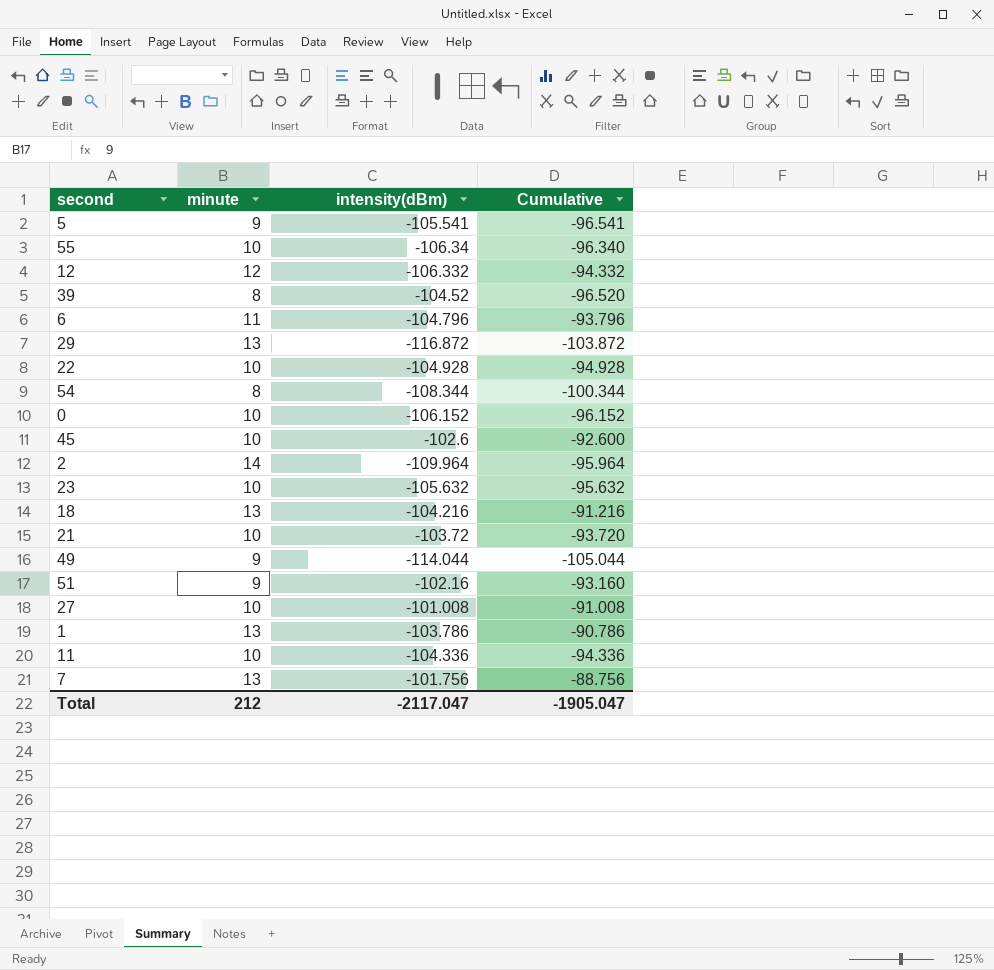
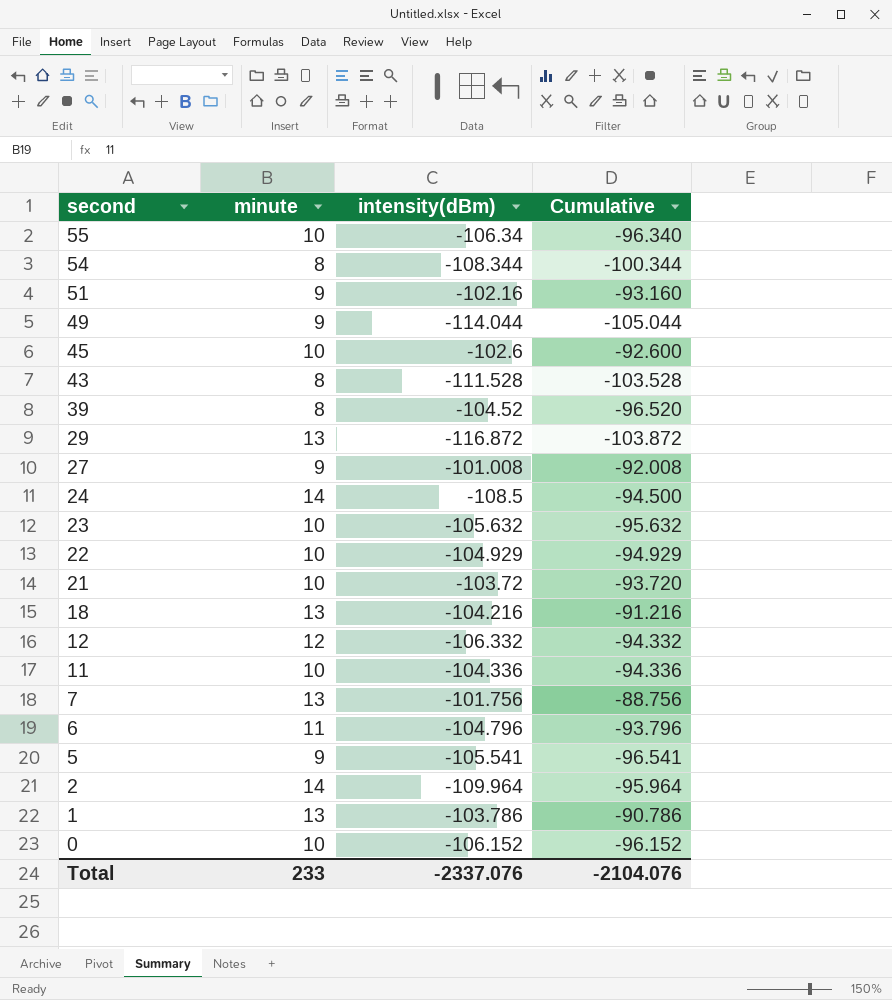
row order: none -> second descending
row 43: none -> 8 | -111.528 | -103.528
27 | minute: 10 -> 9
27 | Cumulative: -91.008 -> -92.008
row 24: none -> 14 | -108.5 | -94.500
22 | intensity(dBm): -104.928 -> -104.929
22 | Cumulative: -94.928 -> -94.929
Total | minute: 212 -> 233
Total | intensity(dBm): -2117.047 -> -2337.076
Total | Cumulative: -1905.047 -> -2104.076

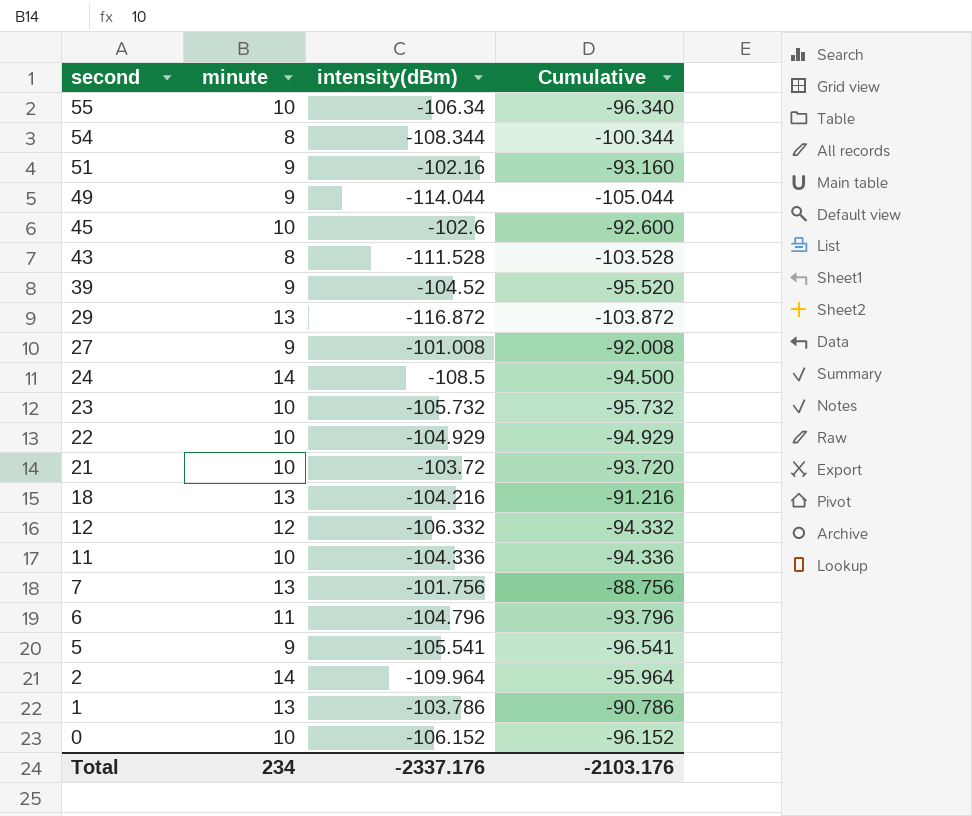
39 | minute: 8 -> 9
39 | Cumulative: -96.520 -> -95.520
23 | intensity(dBm): -105.632 -> -105.732
23 | Cumulative: -95.632 -> -95.732
Total | minute: 233 -> 234
Total | intensity(dBm): -2337.076 -> -2337.176
Total | Cumulative: -2104.076 -> -2103.176

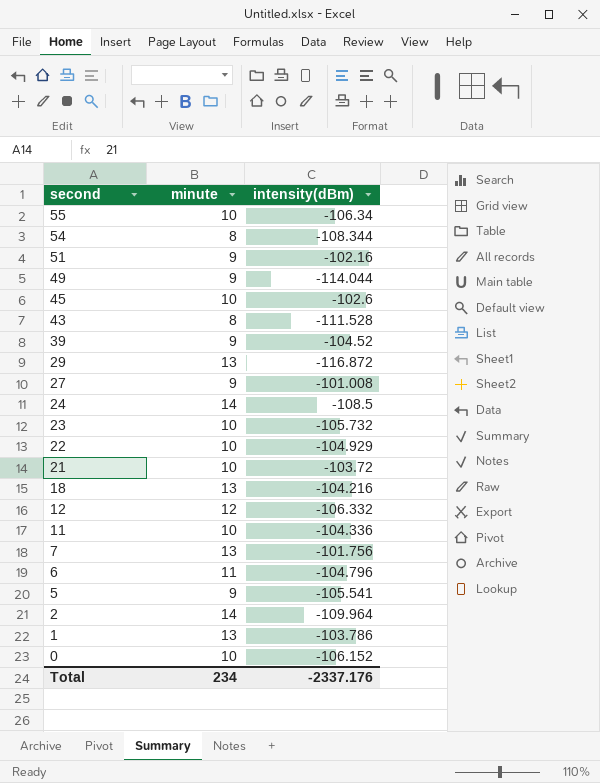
column Cumulative | formula: [minute] + [intensity(dBm)] -> none

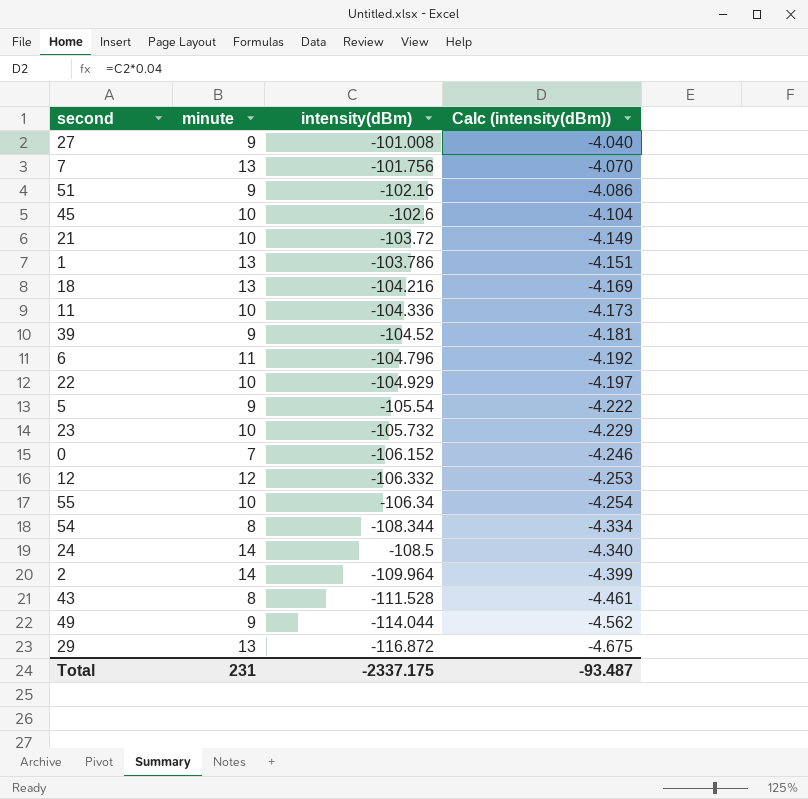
row order: second descending -> intensity(dBm) descending
column Calc (intensity(dBm)) | formula: none -> [intensity(dBm)] * 0.04
5 | intensity(dBm): -105.541 -> -105.54
0 | minute: 10 -> 7
Total | minute: 234 -> 231
Total | intensity(dBm): -2337.176 -> -2337.175

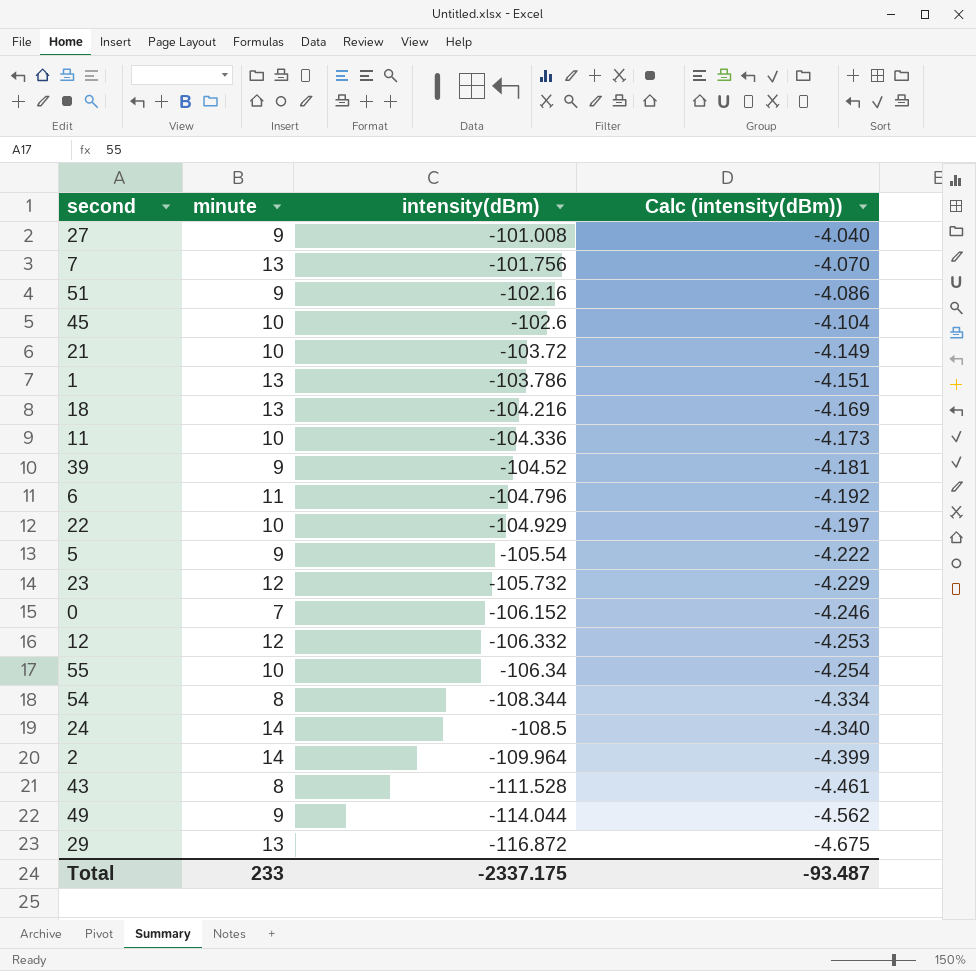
23 | minute: 10 -> 12
Total | minute: 231 -> 233

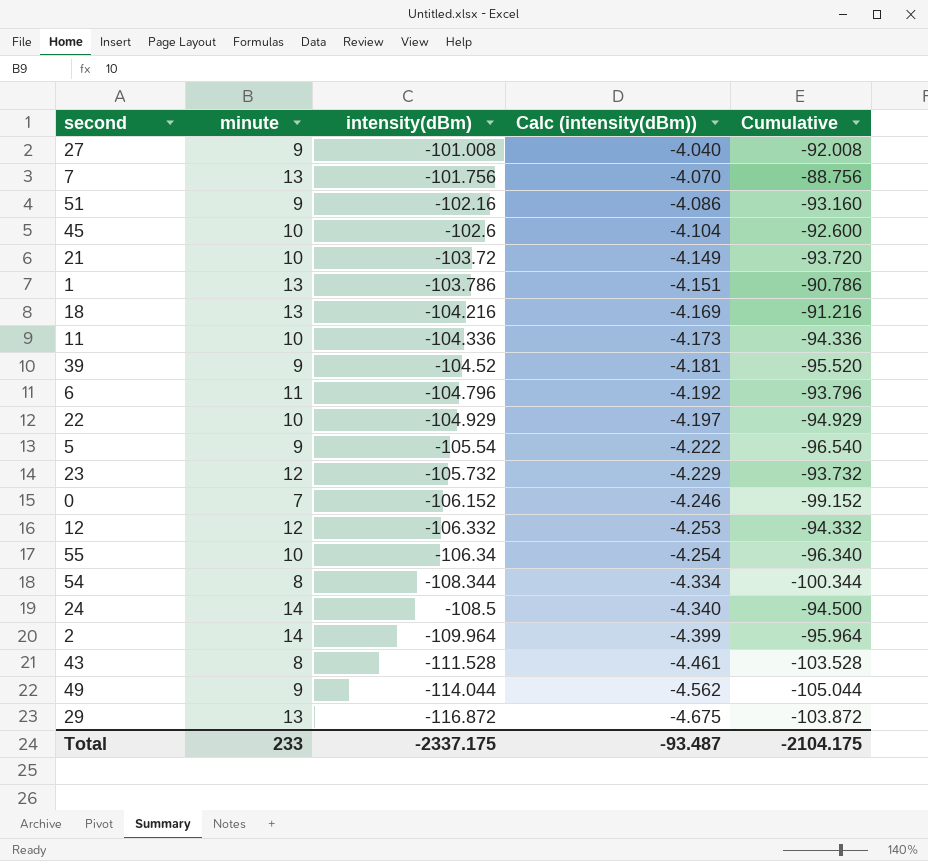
column Cumulative | formula: none -> [minute] + [intensity(dBm)]

